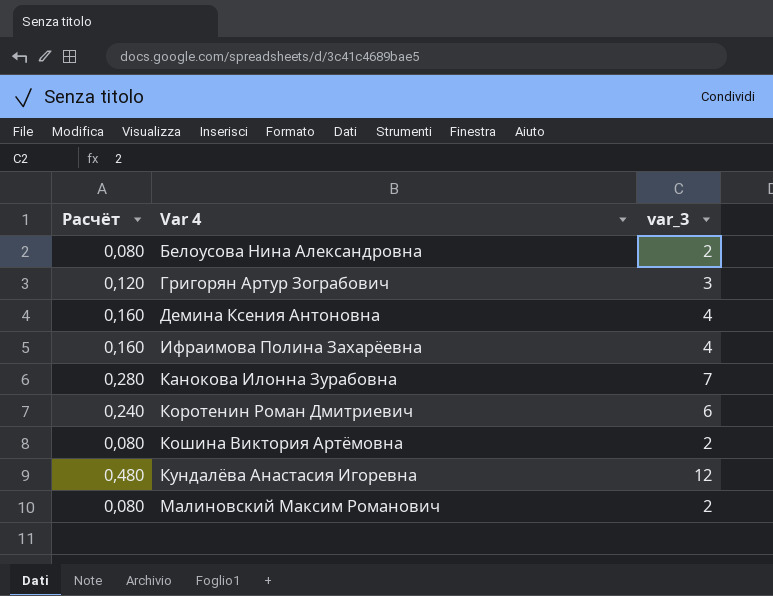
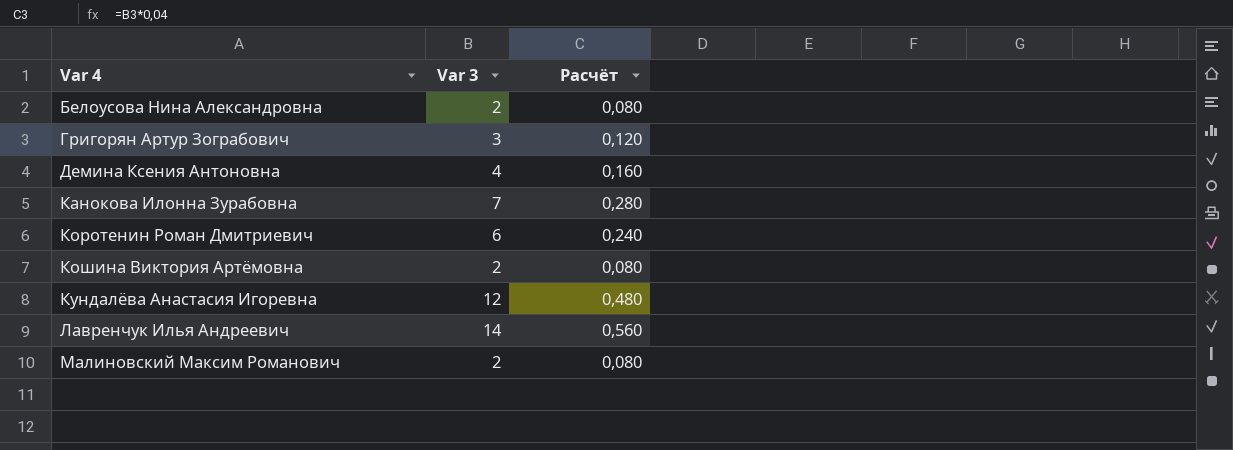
column name: var_3 -> Var 3
column Расчёт | position: 1 -> 3
row Ифраимова Полина Захарёевна: 0,160 | 4 -> none
row Лавренчук Илья Андреевич: none -> 14 | 0,560

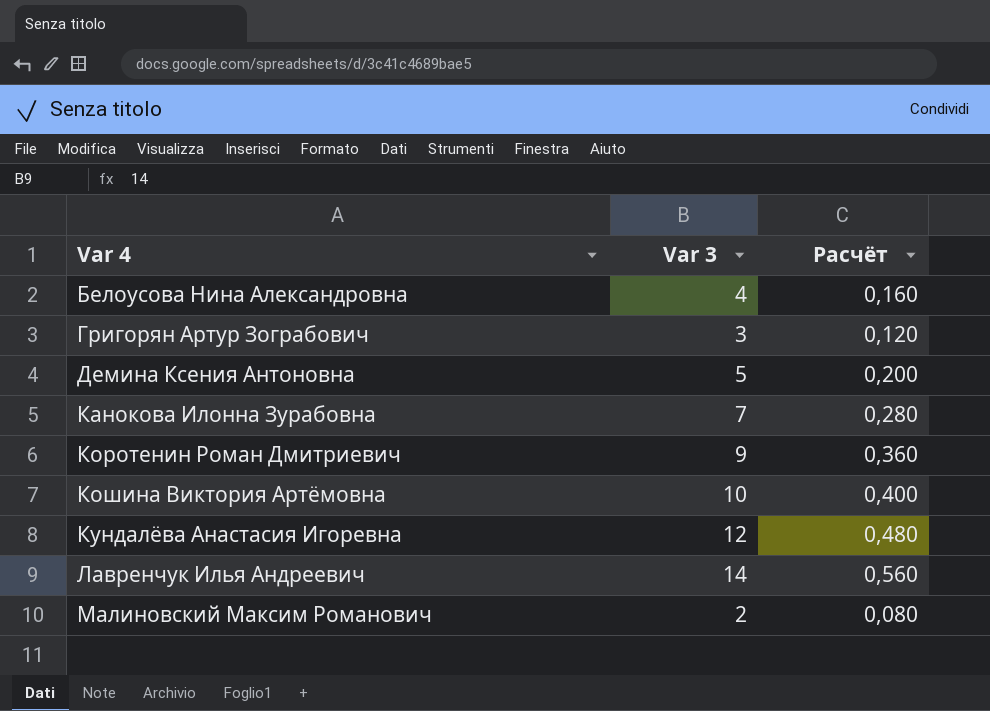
Белоусова Нина Александровна | Var 3: 2 -> 4
Белоусова Нина Александровна | Расчёт: 0,080 -> 0,160
Демина Ксения Антоновна | Var 3: 4 -> 5
Демина Ксения Антоновна | Расчёт: 0,160 -> 0,200
Коротенин Роман Дмитриевич | Var 3: 6 -> 9
Коротенин Роман Дмитриевич | Расчёт: 0,240 -> 0,360
Кошина Виктория Артёмовна | Var 3: 2 -> 10
Кошина Виктория Артёмовна | Расчёт: 0,080 -> 0,400

